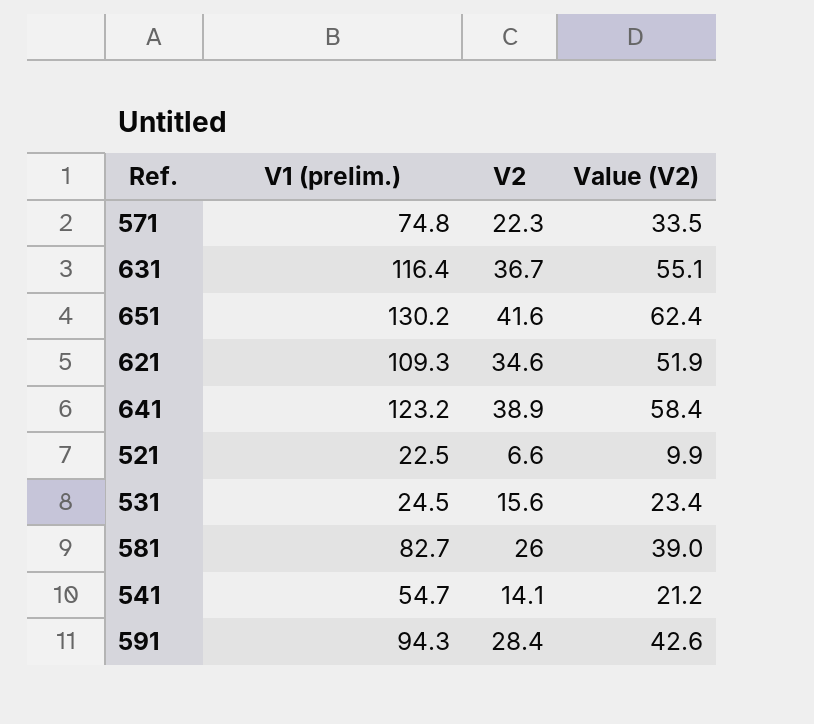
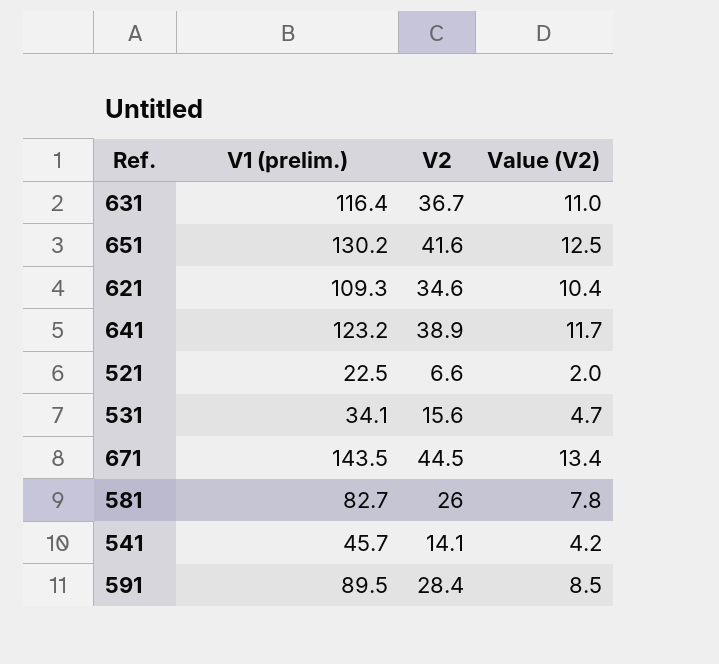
column Value (V2) | formula: [V2] * 1.5 -> [V2] * 0.3
row 571: 74.8 | 22.3 | 33.5 -> none
531 | V1 (prelim.): 24.5 -> 34.1
row 671: none -> 143.5 | 44.5 | 13.4
541 | V1 (prelim.): 54.7 -> 45.7
591 | V1 (prelim.): 94.3 -> 89.5

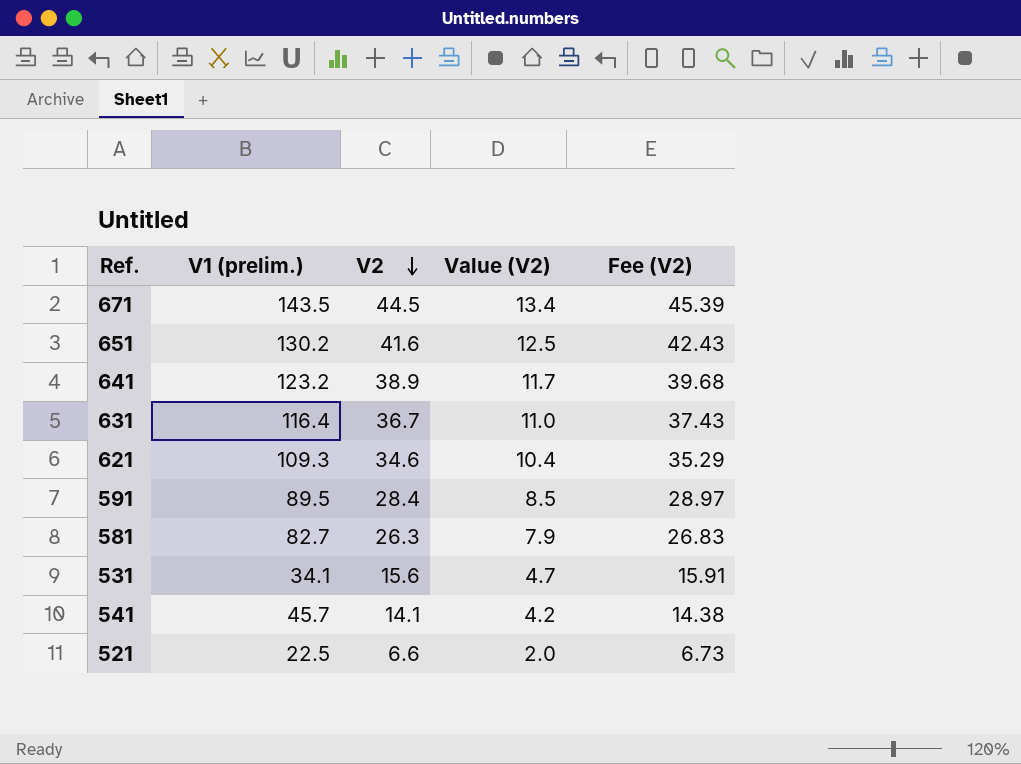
row order: none -> V2 descending
column Fee (V2) | formula: none -> [V2] * 1.02
581 | V2: 26 -> 26.3
581 | Value (V2): 7.8 -> 7.9

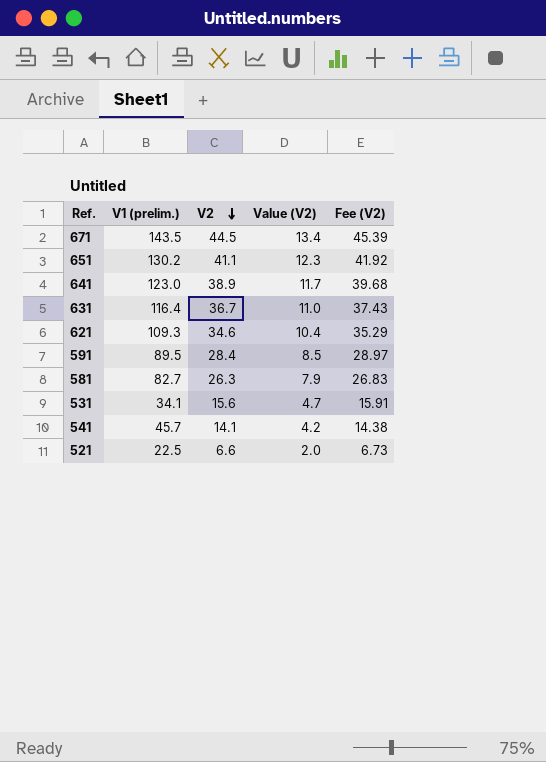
651 | V2: 41.6 -> 41.1
651 | Value (V2): 12.5 -> 12.3
651 | Fee (V2): 42.43 -> 41.92
641 | V1 (prelim.): 123.2 -> 123.0

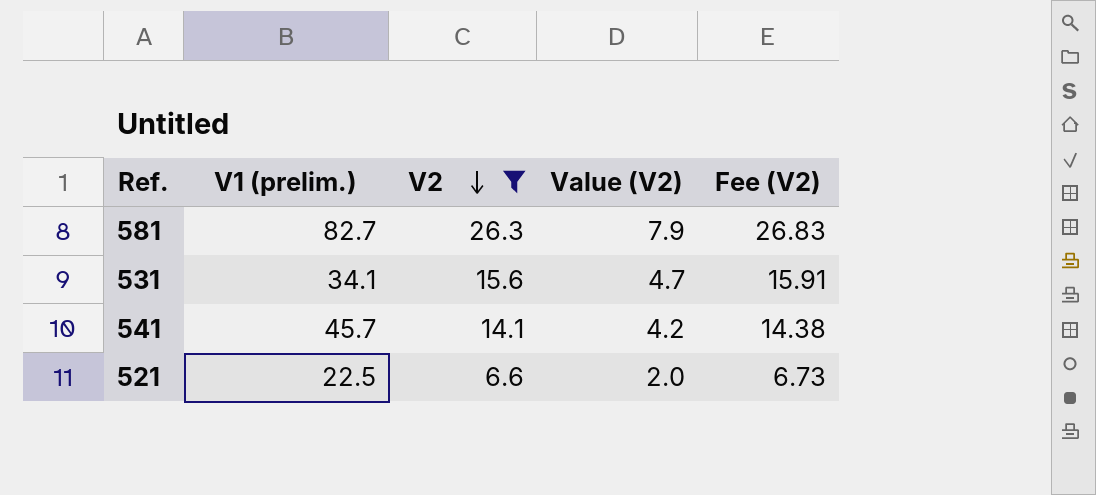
filter: none -> V2 <= 26.3

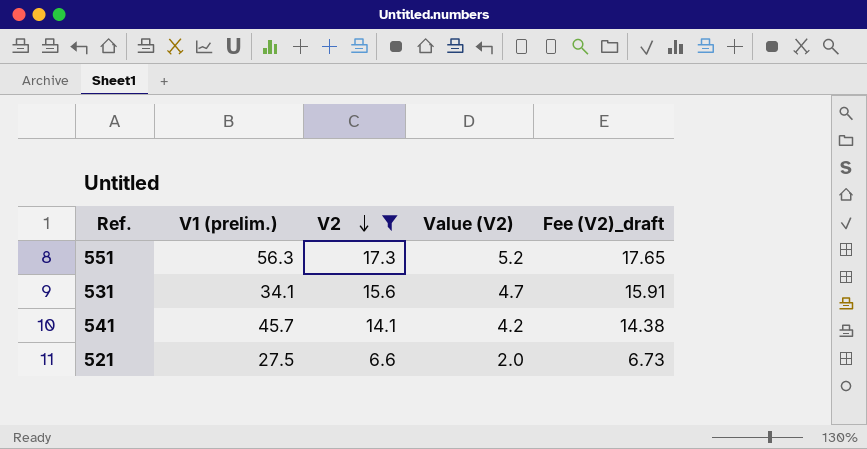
column name: Fee (V2) -> Fee (V2)_draft
row 581: 82.7 | 26.3 | 7.9 | 26.83 -> none
row 551: none -> 56.3 | 17.3 | 5.2 | 17.65
521 | V1 (prelim.): 22.5 -> 27.5

